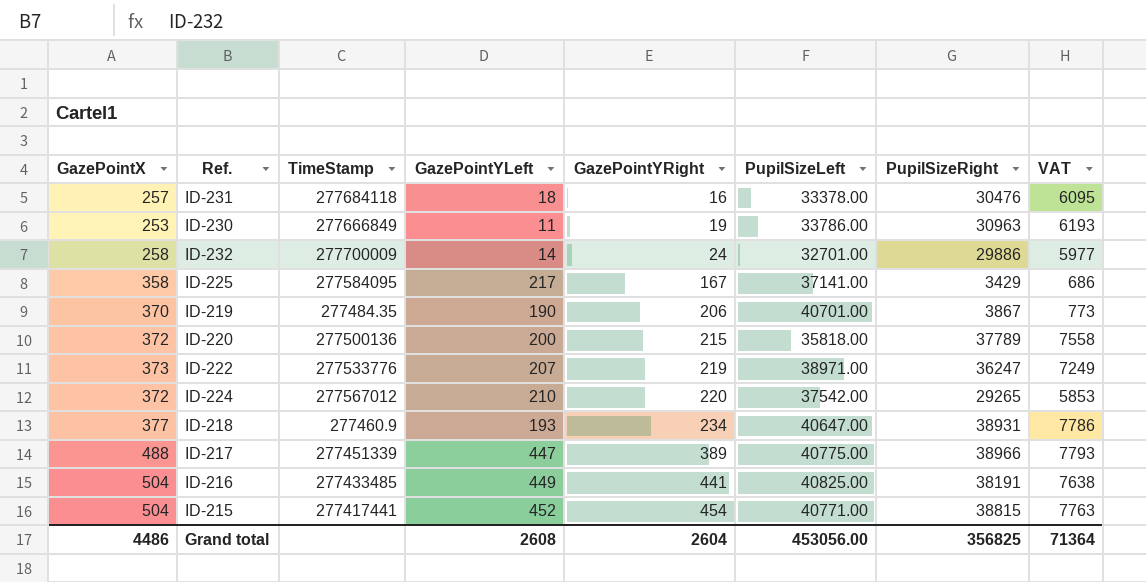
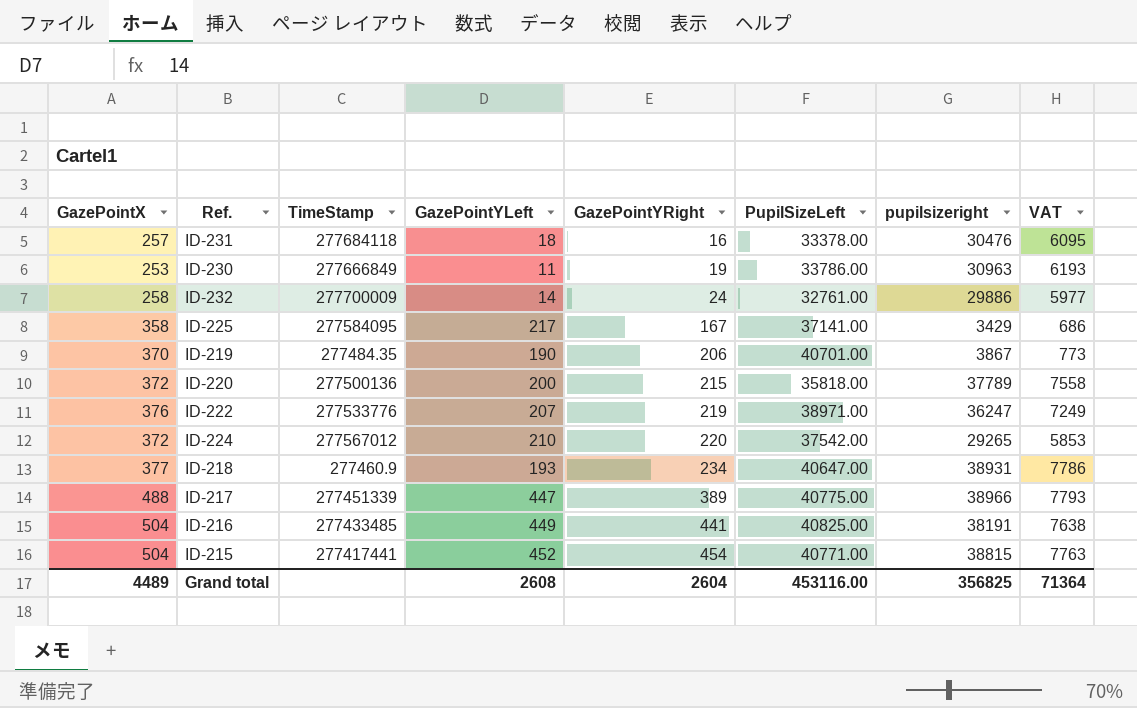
column name: PupilSizeRight -> pupilsizeright
ID-232 | PupilSizeLeft: 32701.00 -> 32761.00
ID-222 | GazePointX: 373 -> 376
Grand total | GazePointX: 4486 -> 4489
Grand total | PupilSizeLeft: 453056.00 -> 453116.00

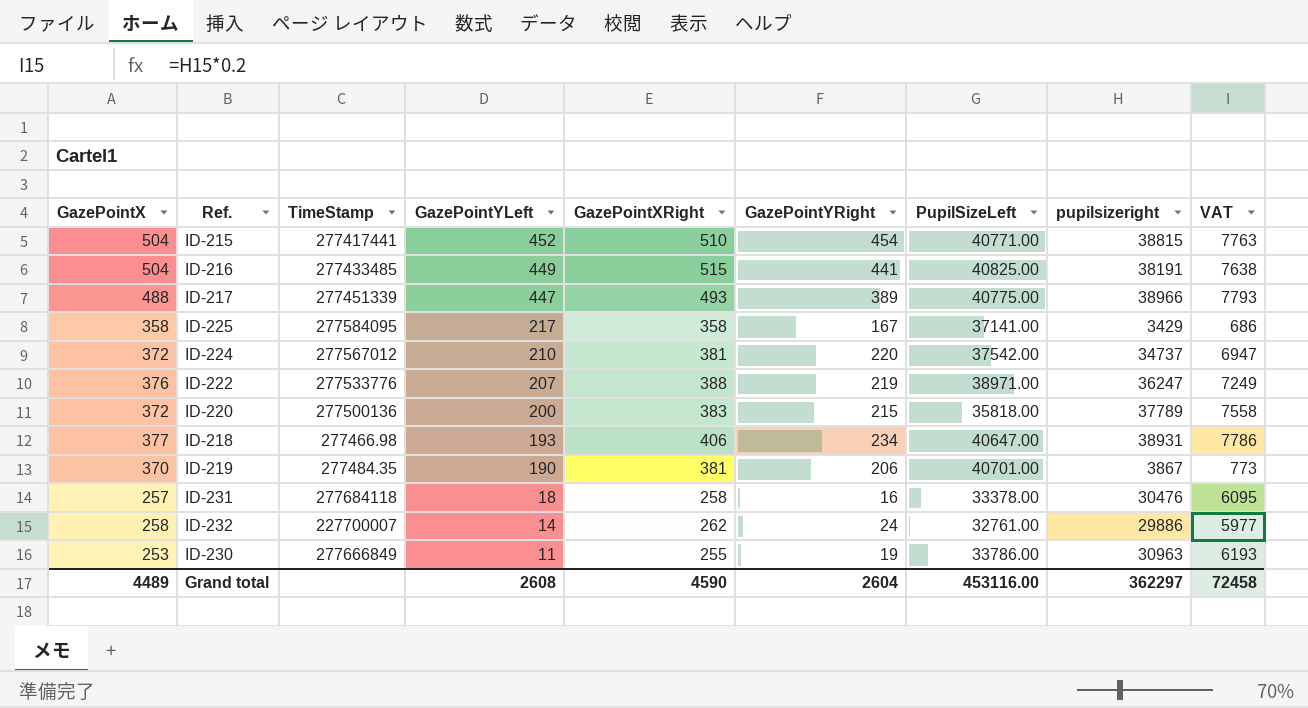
row order: GazePointYRight ascending -> GazePointYLeft descending
column GazePointXRight | position: none -> 5
ID-224 | pupilsizeright: 29265 -> 34737
ID-224 | VAT: 5853 -> 6947
ID-218 | TimeStamp: 277460.9 -> 277466.98
ID-232 | TimeStamp: 277700009 -> 227700007
Grand total | pupilsizeright: 356825 -> 362297
Grand total | VAT: 71364 -> 72458

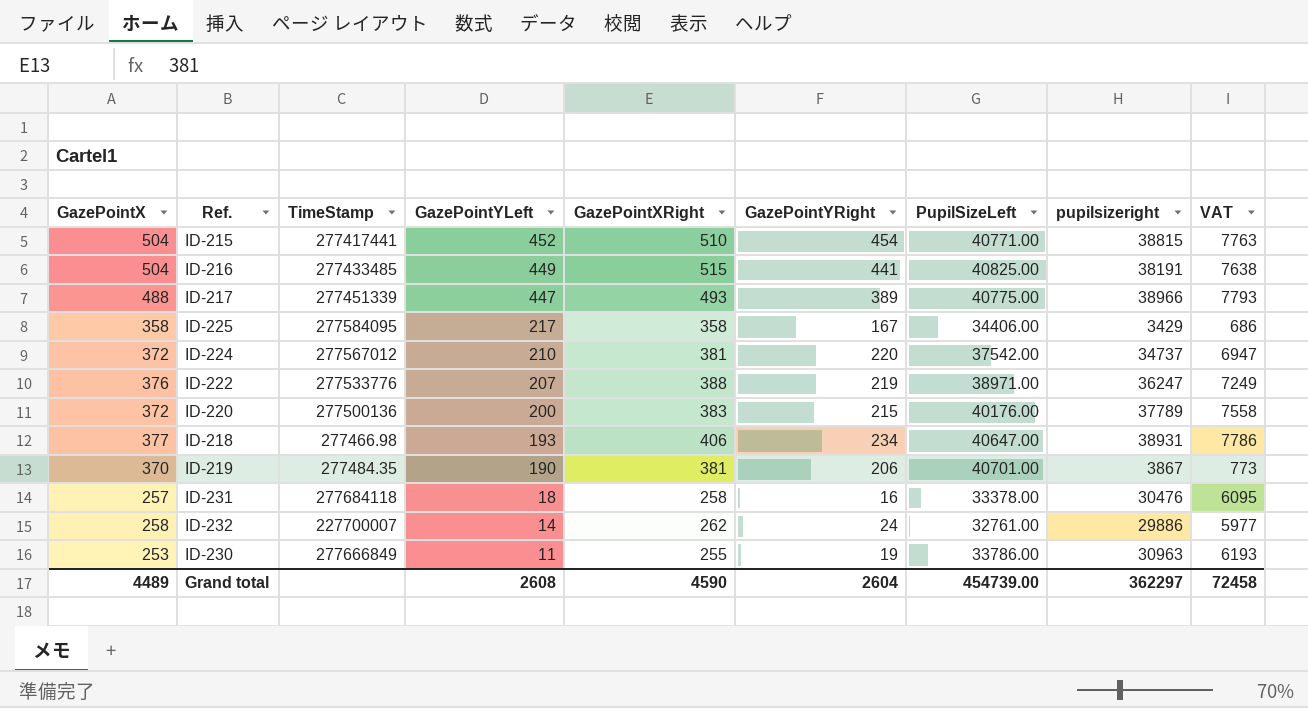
ID-225 | PupilSizeLeft: 37141.00 -> 34406.00
ID-220 | PupilSizeLeft: 35818.00 -> 40176.00
Grand total | PupilSizeLeft: 453116.00 -> 454739.00

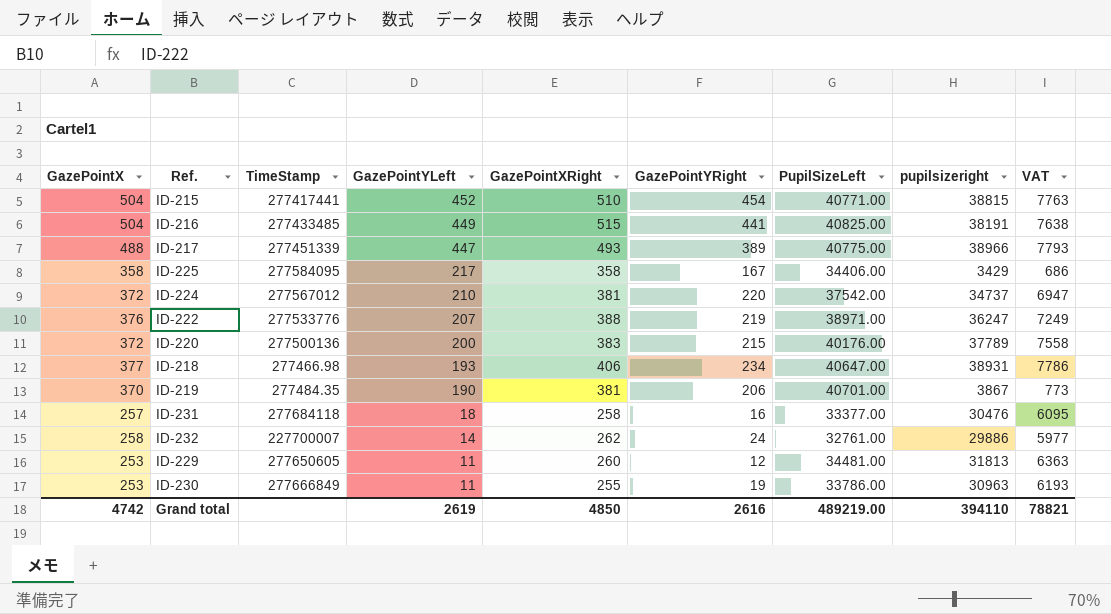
ID-231 | PupilSizeLeft: 33378.00 -> 33377.00
row ID-229: none -> 253 | 277650605 | 11 | 260 | 12 | 34481.00 | 31813 | 6363
Grand total | GazePointX: 4489 -> 4742
Grand total | GazePointYLeft: 2608 -> 2619
Grand total | GazePointXRight: 4590 -> 4850
Grand total | GazePointYRight: 2604 -> 2616
Grand total | PupilSizeLeft: 454739.00 -> 489219.00
Grand total | pupilsizeright: 362297 -> 394110
Grand total | VAT: 72458 -> 78821

